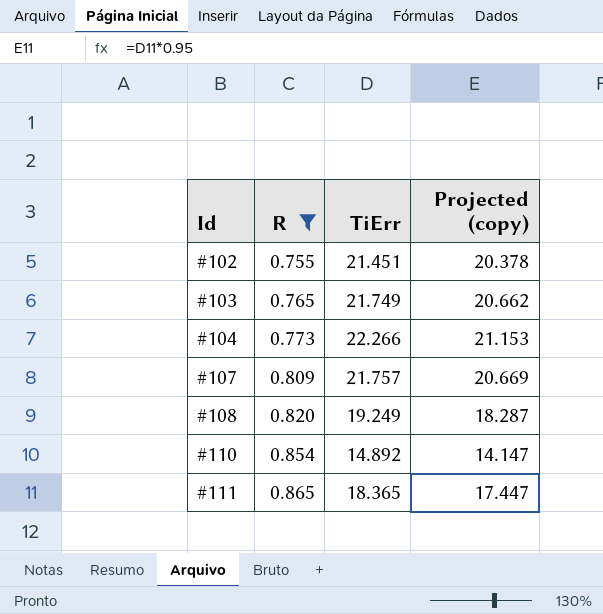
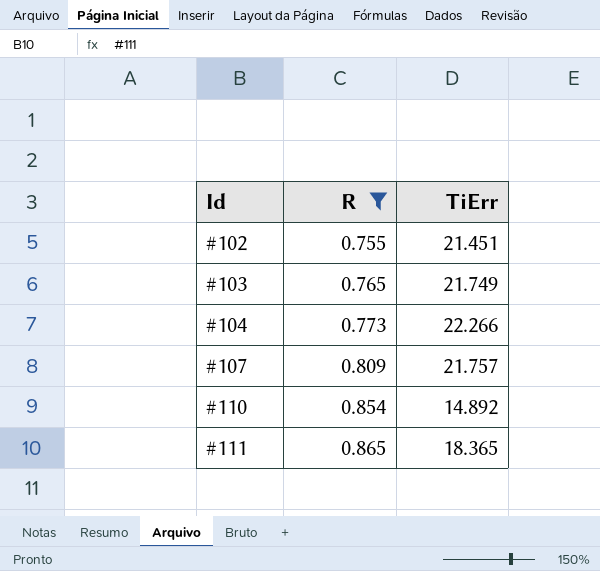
column Projected (copy) | formula: [TiErr] * 0.95 -> none
row #108: 0.820 | 19.249 | 18.287 -> none

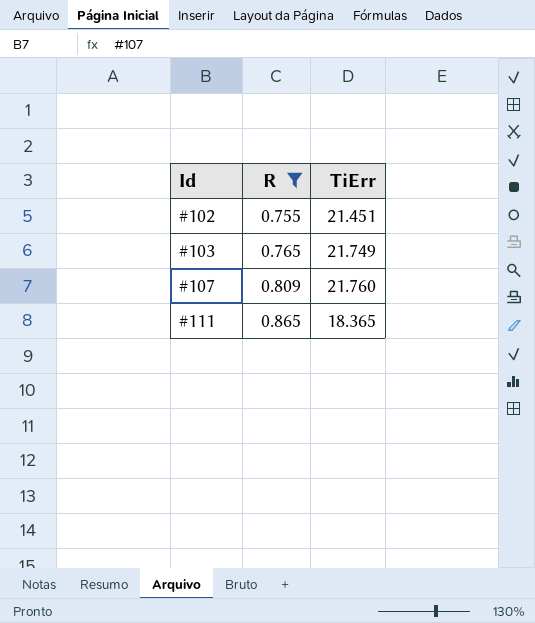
row #104: 0.773 | 22.266 -> none
row #110: 0.854 | 14.892 -> none
#107 | TiErr: 21.757 -> 21.760

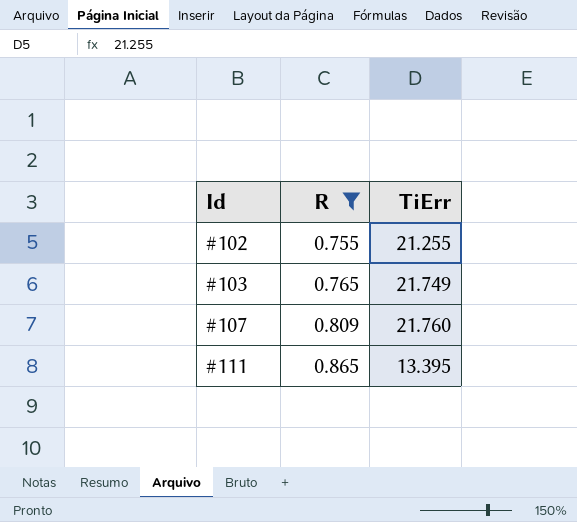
#102 | TiErr: 21.451 -> 21.255
#111 | TiErr: 18.365 -> 13.395

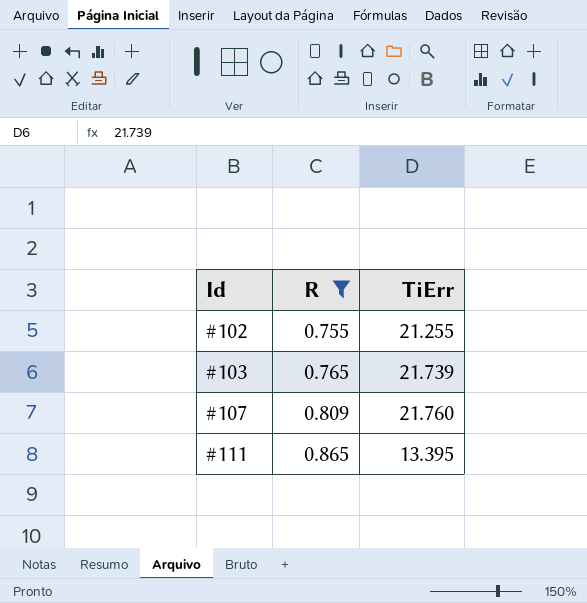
#103 | TiErr: 21.749 -> 21.739

